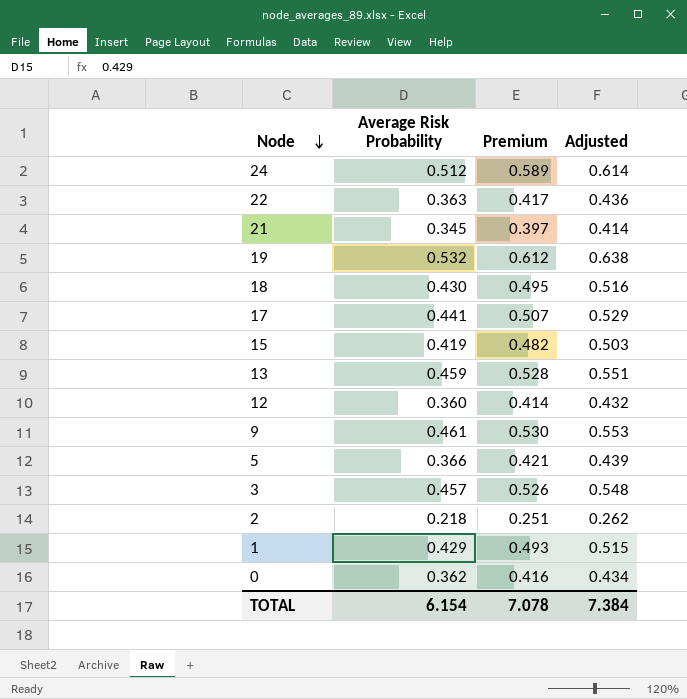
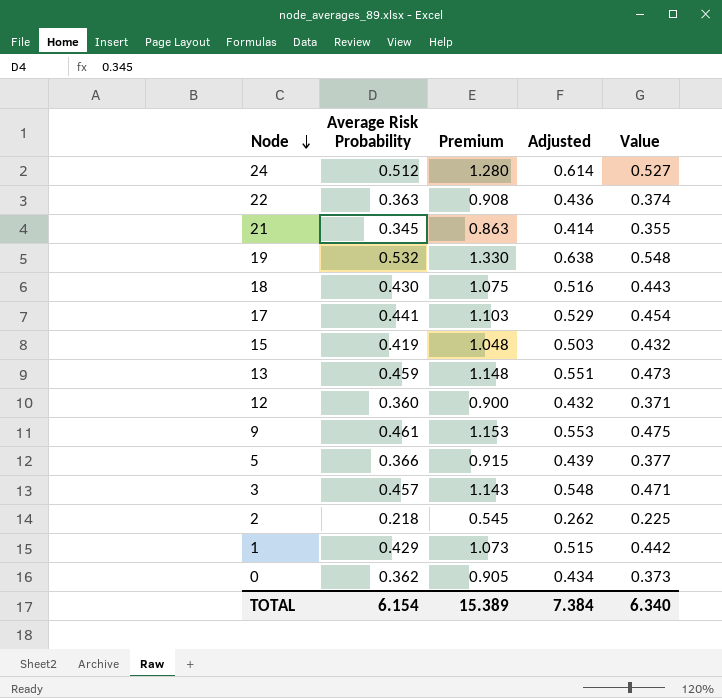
column Premium | formula: [Average Risk Probability] * 1.15 -> [Average Risk Probability] * 2.5
column Value | formula: none -> [Average Risk Probability] * 1.03
TOTAL | Premium: 7.078 -> 15.389

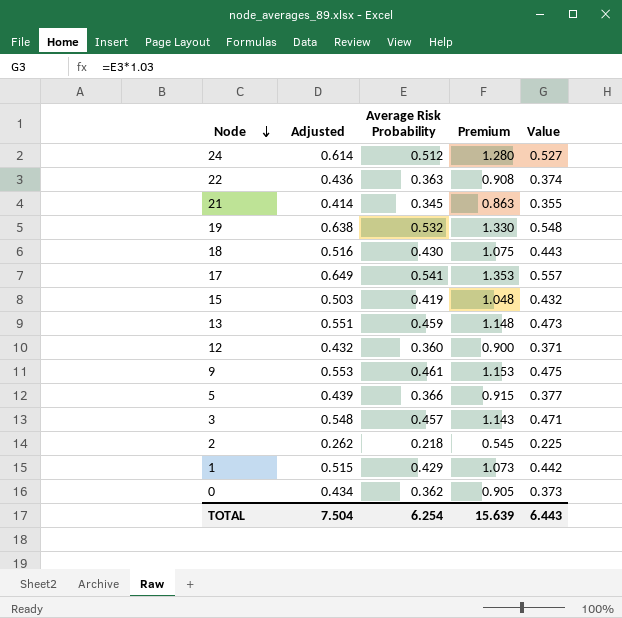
column Adjusted | position: 4 -> 2
17 | Adjusted: 0.529 -> 0.649
17 | Average Risk Probability: 0.441 -> 0.541
17 | Premium: 1.103 -> 1.353
17 | Value: 0.454 -> 0.557
TOTAL | Adjusted: 7.384 -> 7.504
TOTAL | Average Risk Probability: 6.154 -> 6.254
TOTAL | Premium: 15.389 -> 15.639
TOTAL | Value: 6.340 -> 6.443

